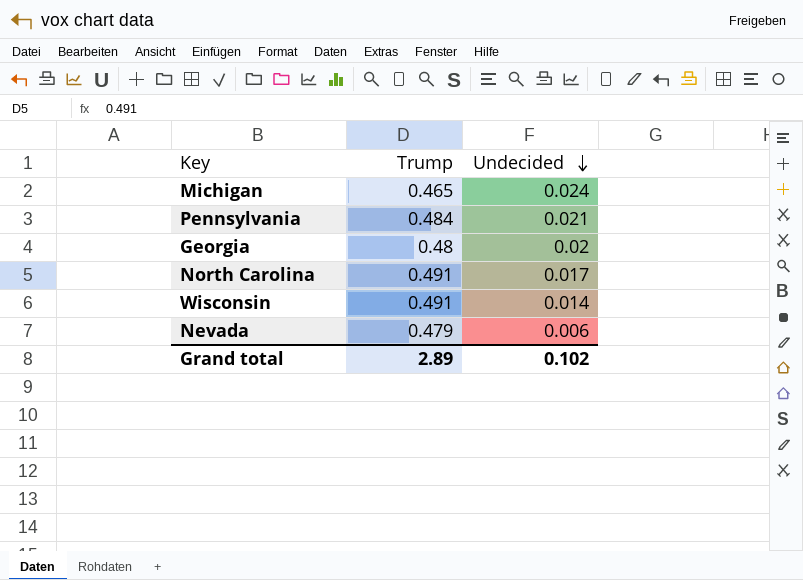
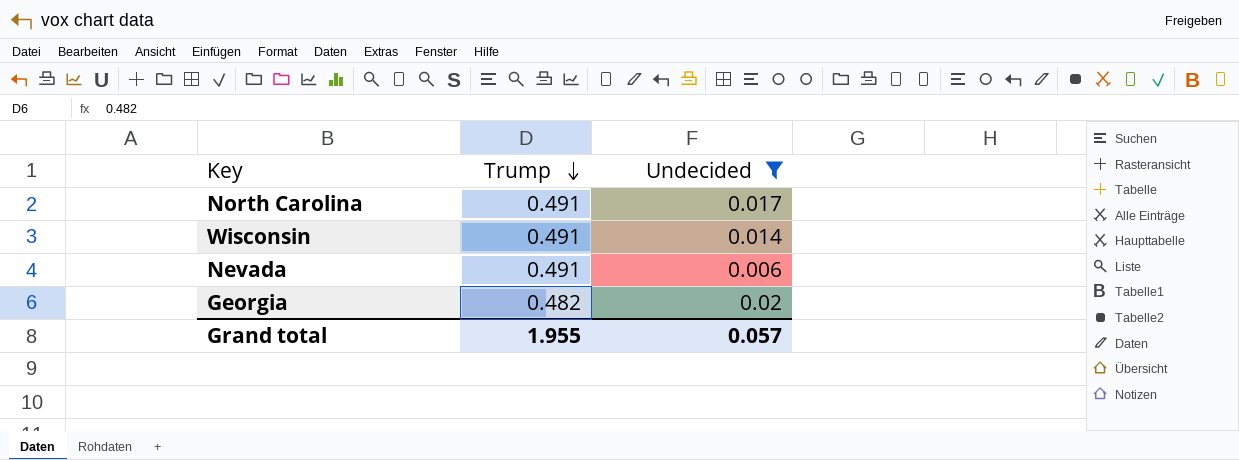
filter: none -> Undecided <= 0.02
row order: Undecided descending -> Trump descending
Nevada | Trump: 0.479 -> 0.491
Georgia | Trump: 0.48 -> 0.482
Grand total | Trump: 2.89 -> 1.955
Grand total | Undecided: 0.102 -> 0.057

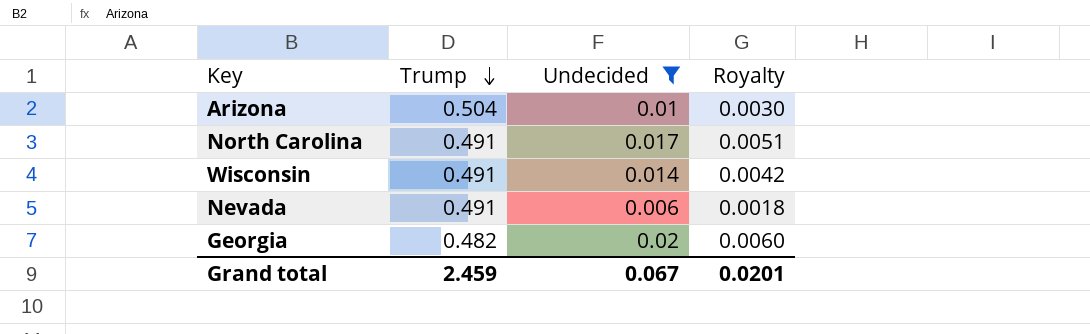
column Royalty | formula: none -> [Undecided] * 0.3
row Arizona: none -> 0.504 | 0.01 | 0.0030
Grand total | Trump: 1.955 -> 2.459
Grand total | Undecided: 0.057 -> 0.067

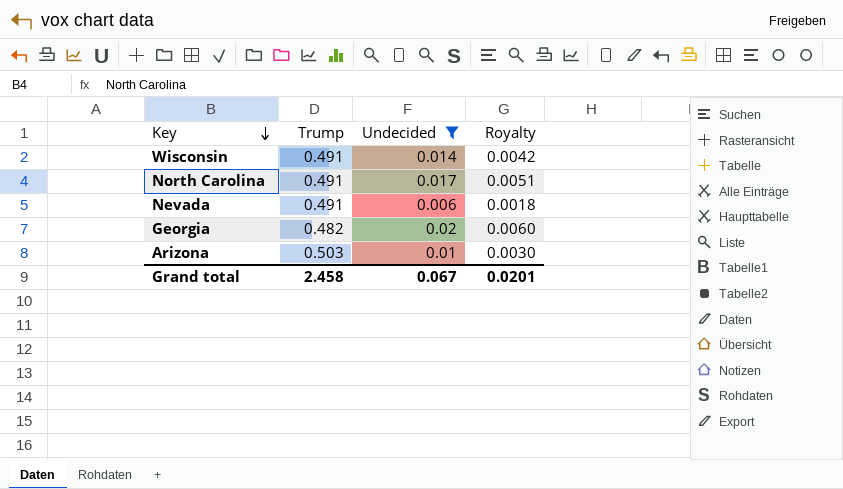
row order: Trump descending -> Key descending
Arizona | Trump: 0.504 -> 0.503
Grand total | Trump: 2.459 -> 2.458

